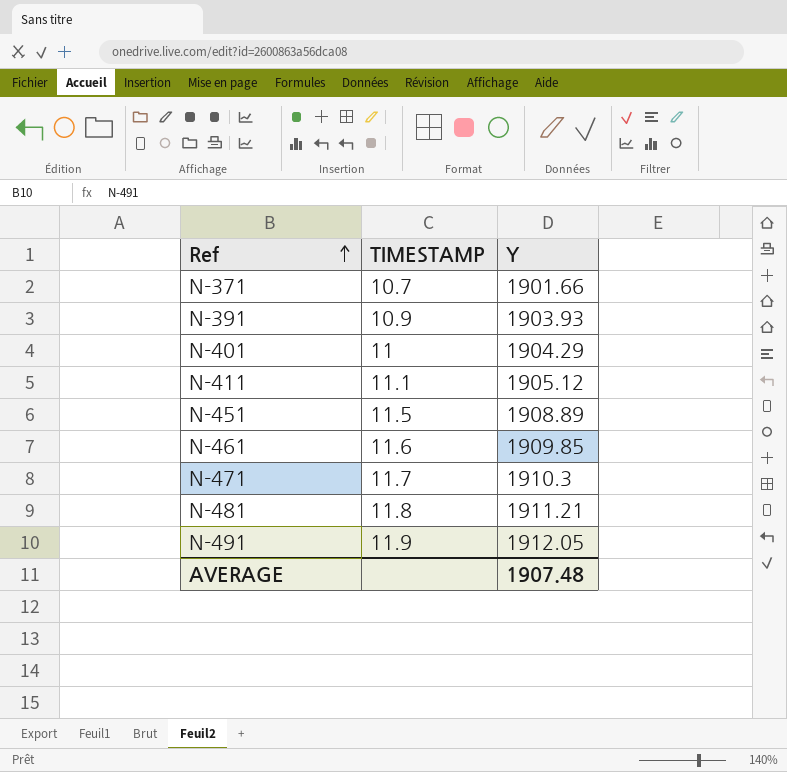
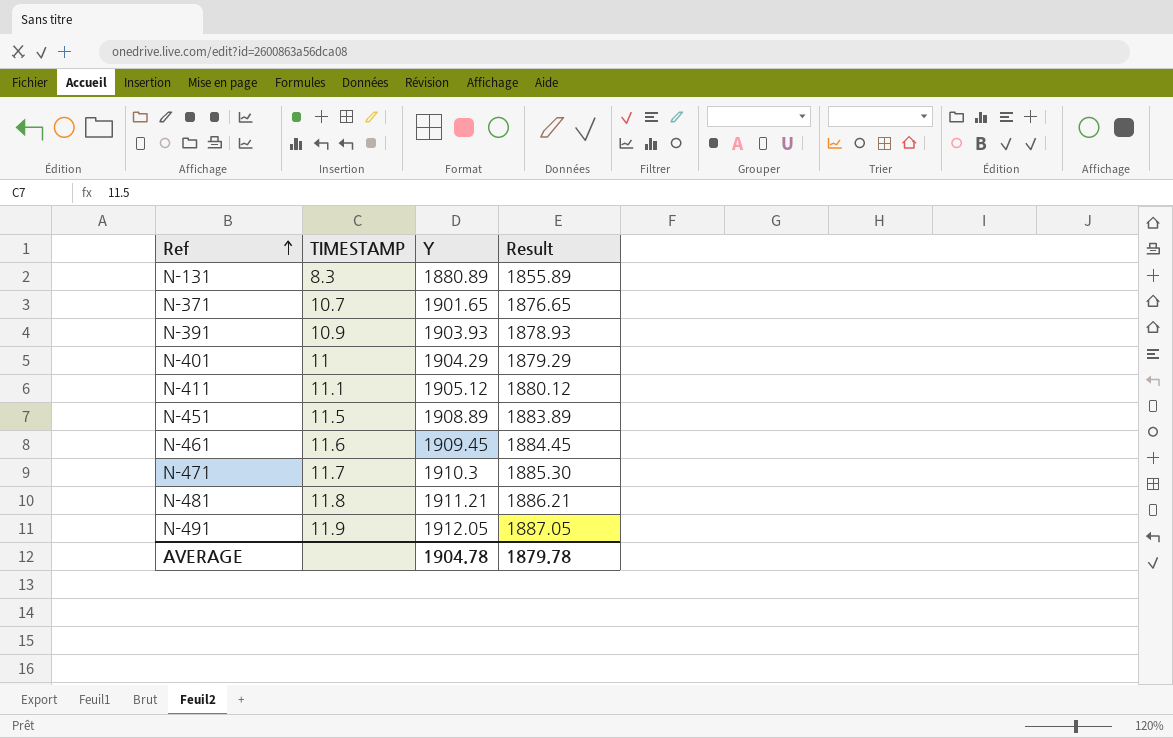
column Result | formula: none -> [Y] - 25
row N-131: none -> 8.3 | 1880.89 | 1855.89
N-371 | Y: 1901.66 -> 1901.65
N-461 | Y: 1909.85 -> 1909.45
AVERAGE | Y: 1907.48 -> 1904.78

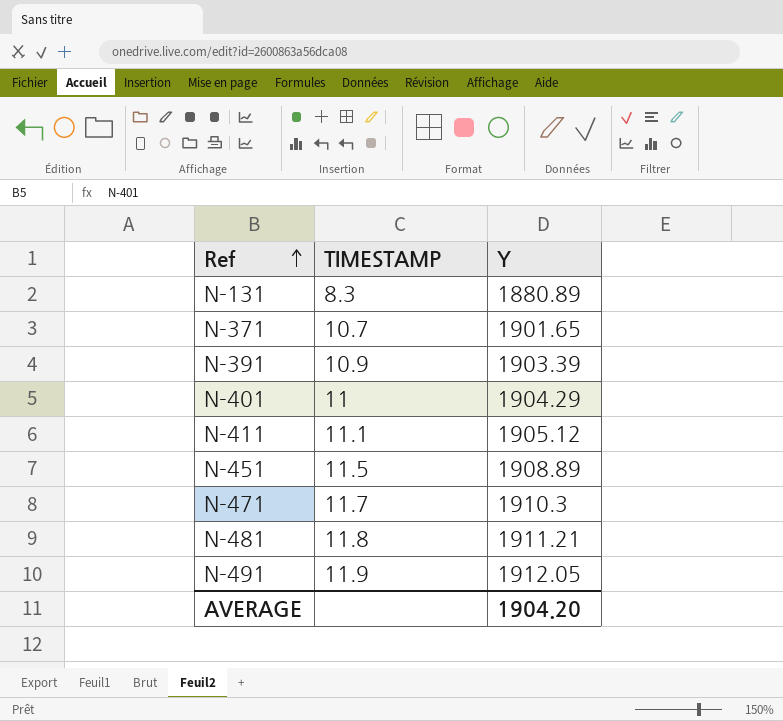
column Result | formula: [Y] - 25 -> none
row N-461: 11.6 | 1909.45 | 1884.45 -> none
N-391 | Y: 1903.93 -> 1903.39
AVERAGE | Y: 1904.78 -> 1904.20

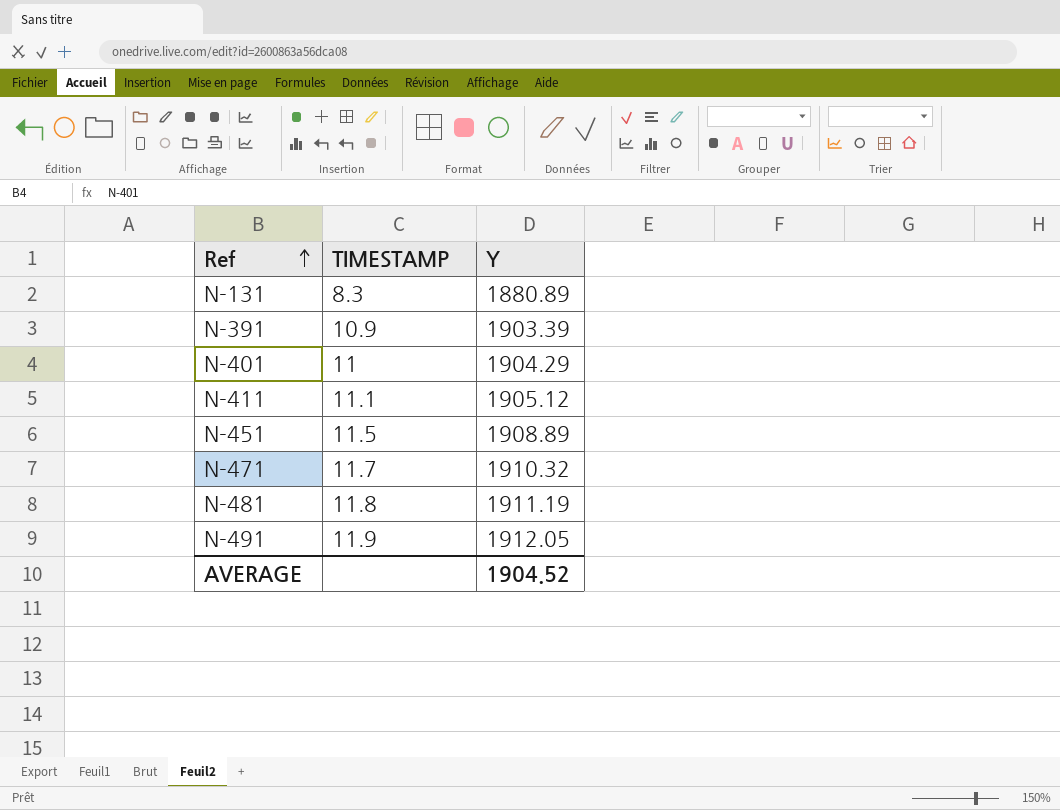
row N-371: 10.7 | 1901.65 -> none
N-471 | Y: 1910.3 -> 1910.32
N-481 | Y: 1911.21 -> 1911.19
AVERAGE | Y: 1904.20 -> 1904.52

